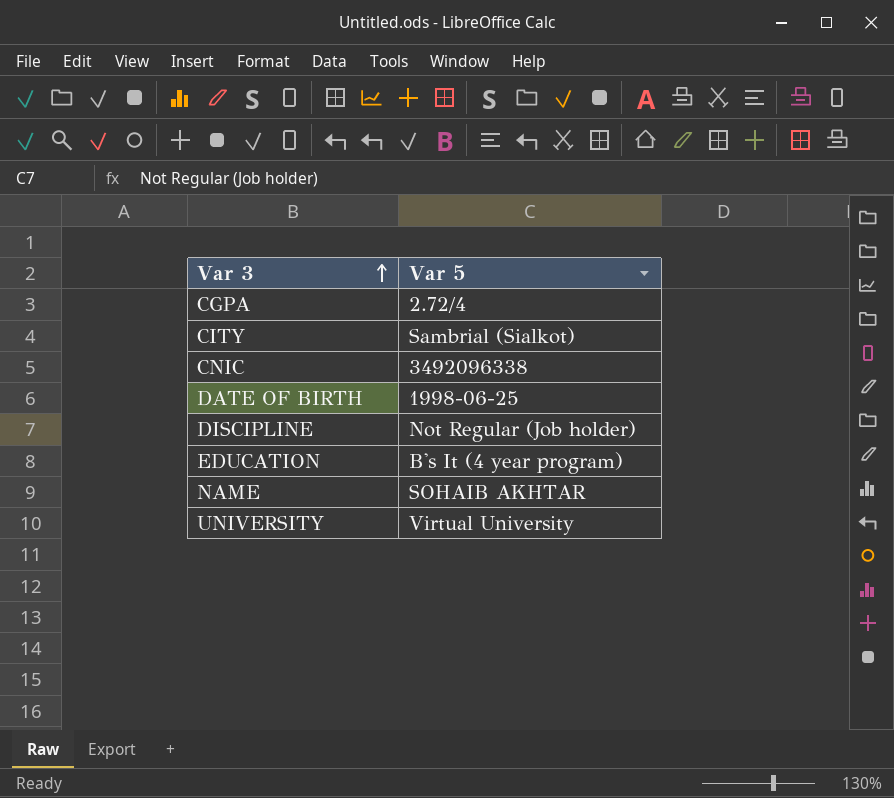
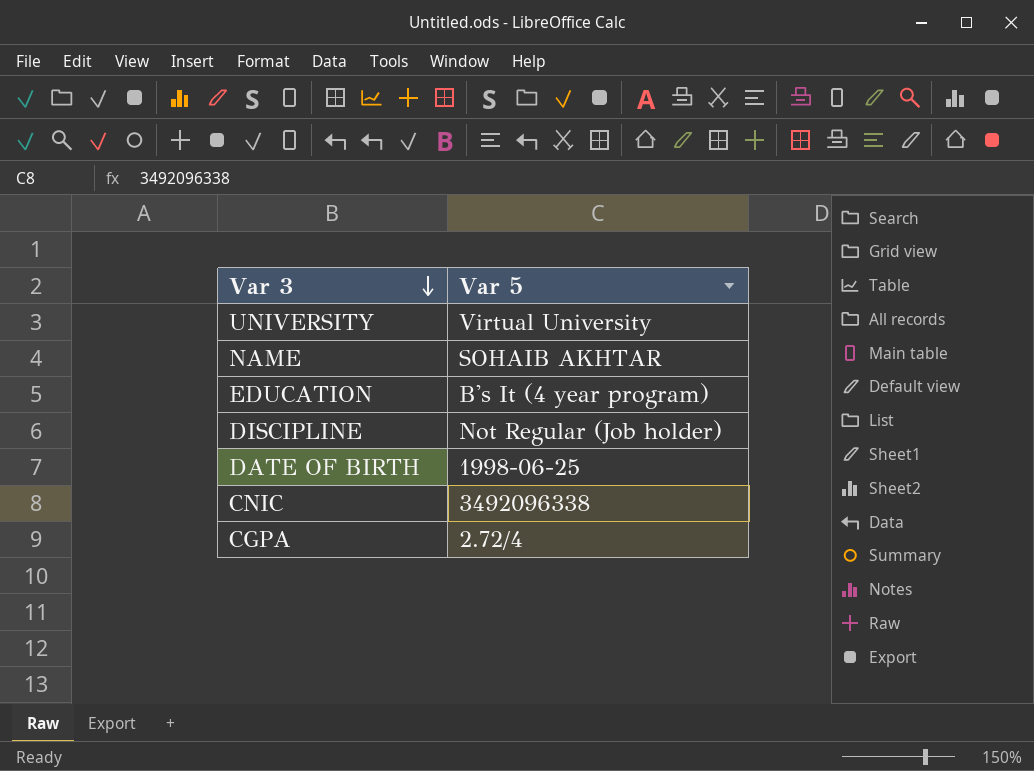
row order: Var 3 ascending -> Var 3 descending
row CITY: Sambrial (Sialkot) -> none

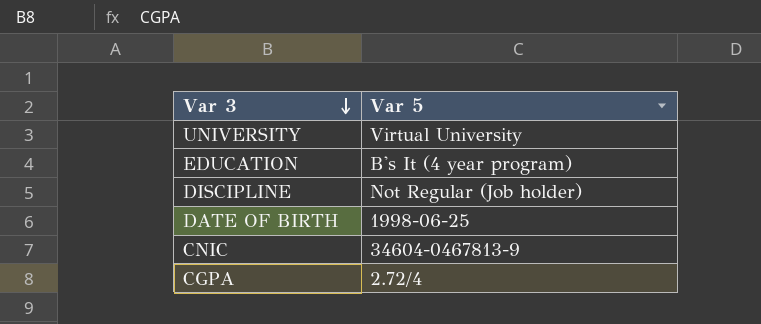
row NAME: SOHAIB AKHTAR -> none
CNIC | Var 5: 3492096338 -> 34604-0467813-9

